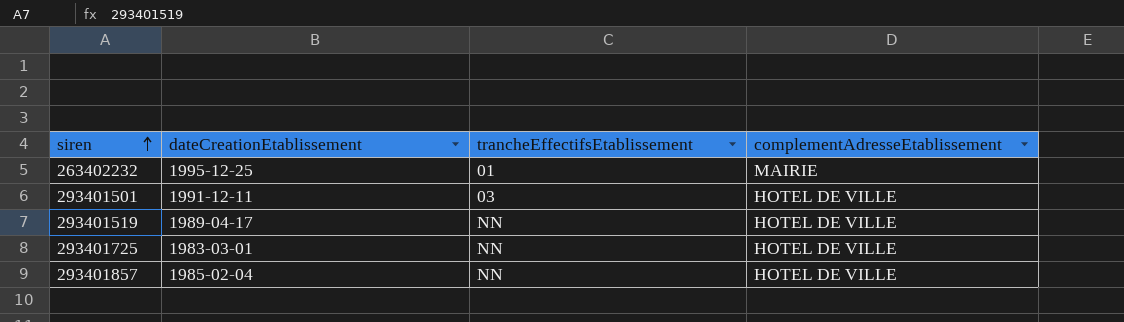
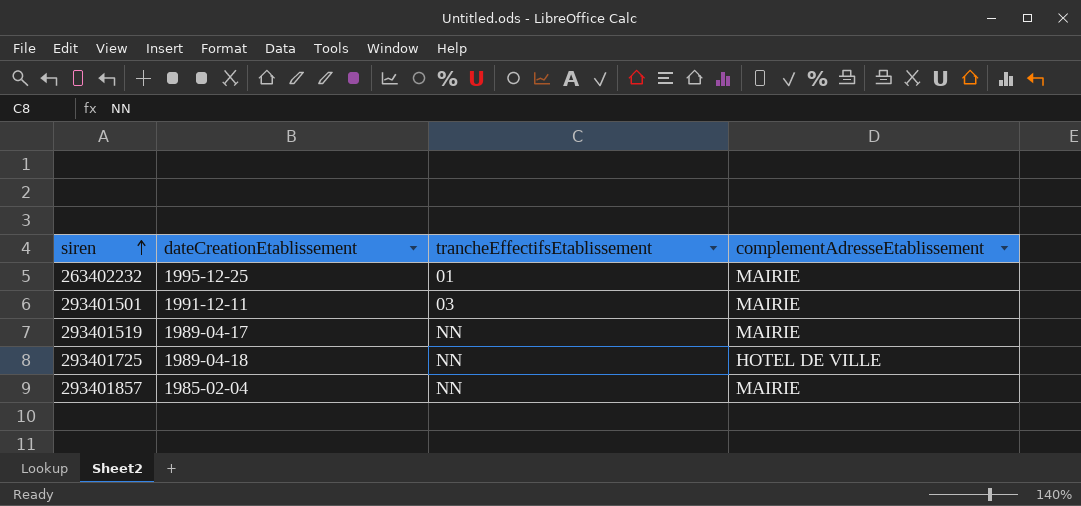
293401501 | complementAdresseEtablissement: HOTEL DE VILLE -> MAIRIE
293401519 | complementAdresseEtablissement: HOTEL DE VILLE -> MAIRIE
293401725 | dateCreationEtablissement: 1983-03-01 -> 1989-04-18
293401857 | complementAdresseEtablissement: HOTEL DE VILLE -> MAIRIE

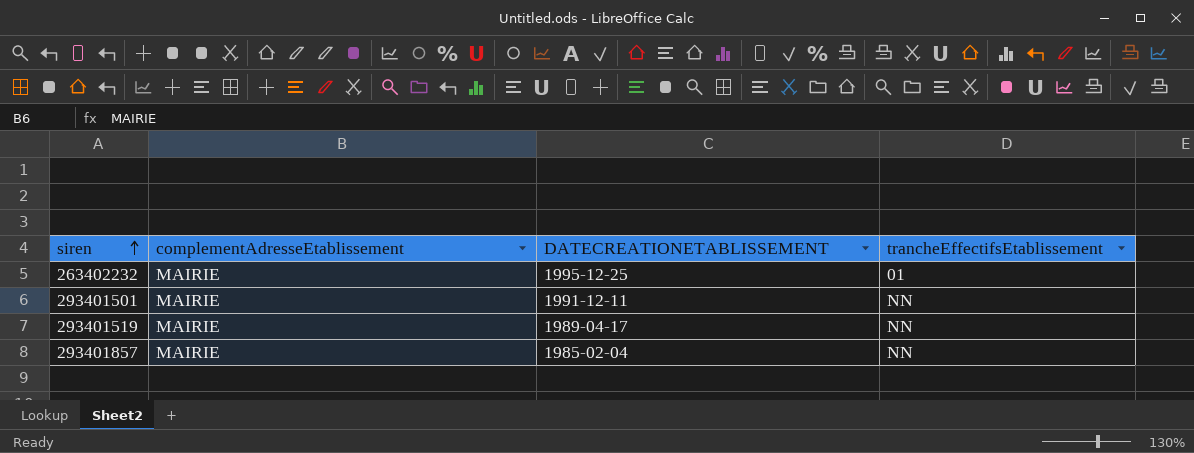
column complementAdresseEtablissement | position: 4 -> 2
column name: dateCreationEtablissement -> DATECREATIONETABLISSEMENT
row 293401725: 1989-04-18 | NN | HOTEL DE VILLE -> none
293401501 | trancheEffectifsEtablissement: 03 -> NN

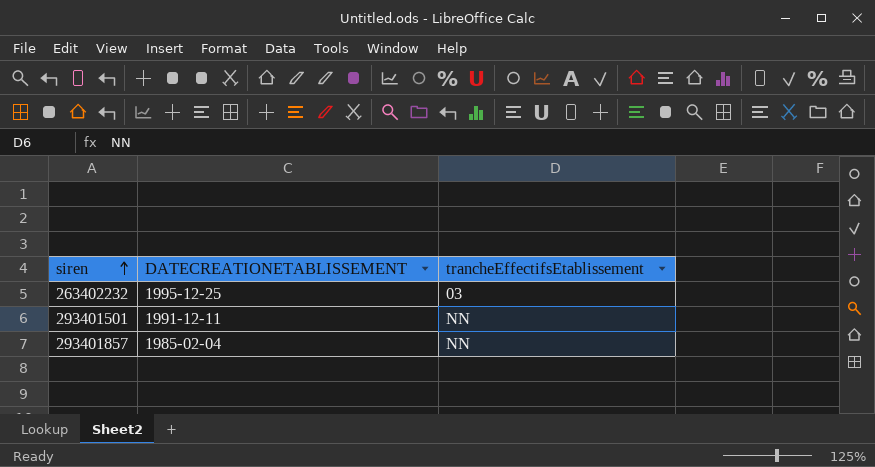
column complementAdresseEtablissement | position: 2 -> none
row 293401519: MAIRIE | 1989-04-17 | NN -> none
263402232 | trancheEffectifsEtablissement: 01 -> 03

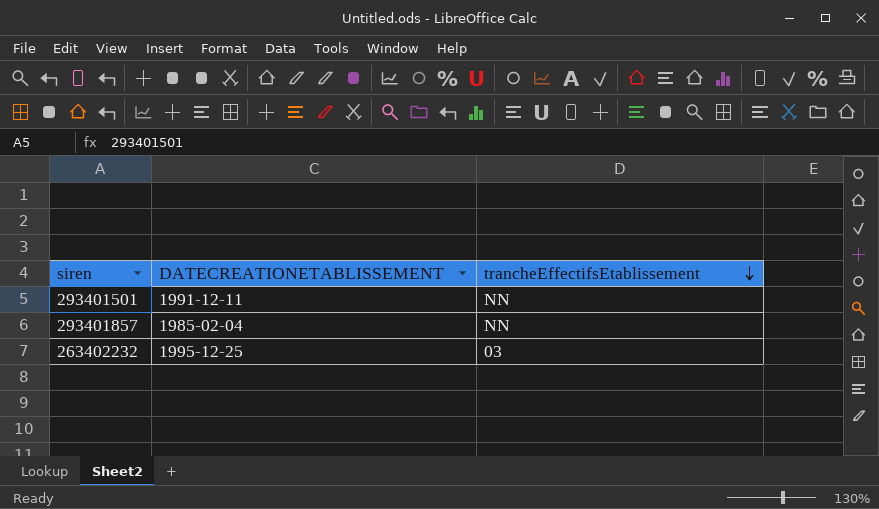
row order: siren ascending -> trancheEffectifsEtablissement descending

